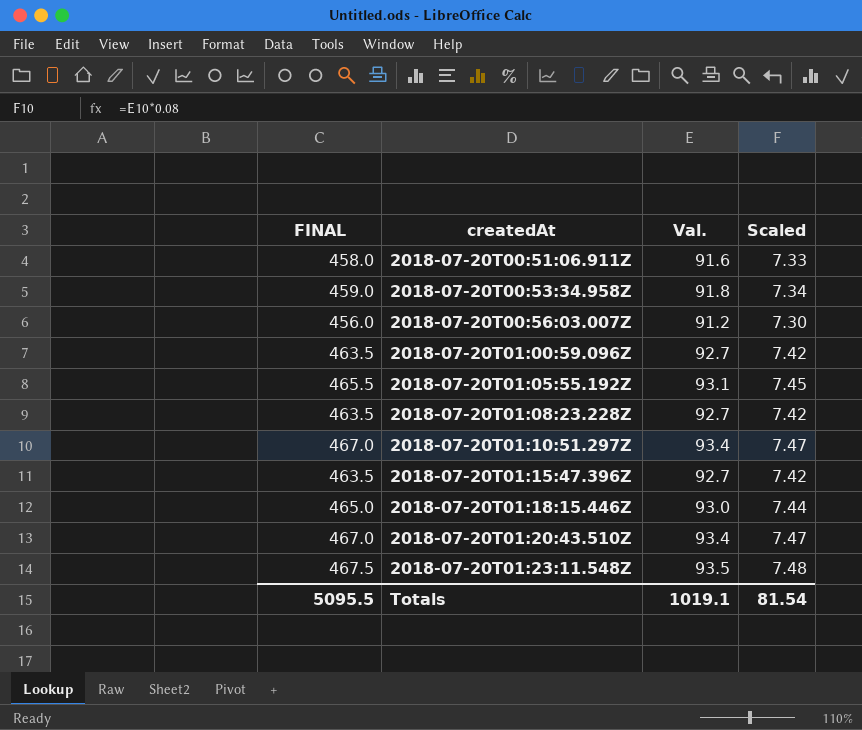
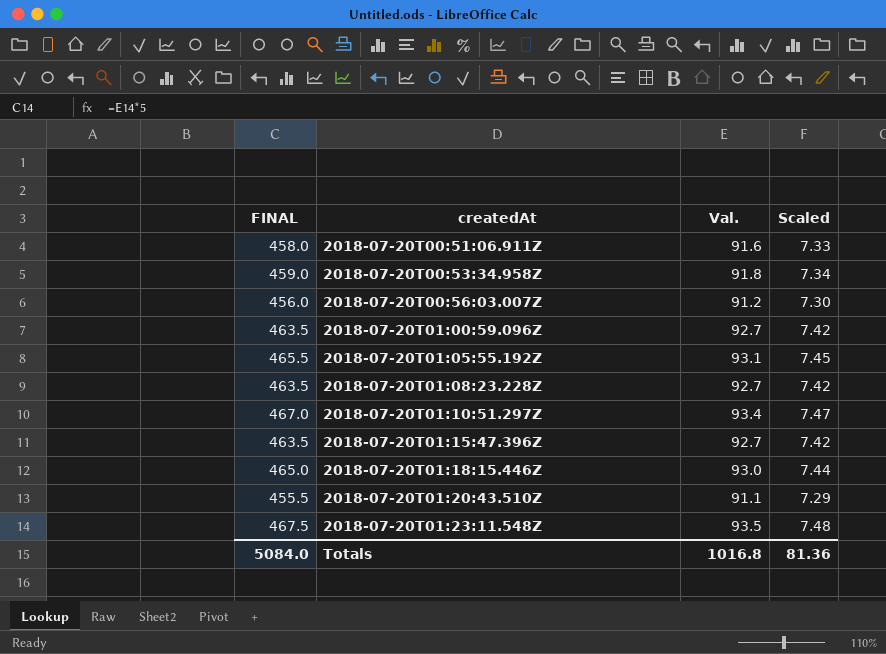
2018-07-20T01:20:43.510Z | FINAL: 467.0 -> 455.5
2018-07-20T01:20:43.510Z | Val.: 93.4 -> 91.1
2018-07-20T01:20:43.510Z | Scaled: 7.47 -> 7.29
Totals | FINAL: 5095.5 -> 5084.0
Totals | Val.: 1019.1 -> 1016.8
Totals | Scaled: 81.54 -> 81.36

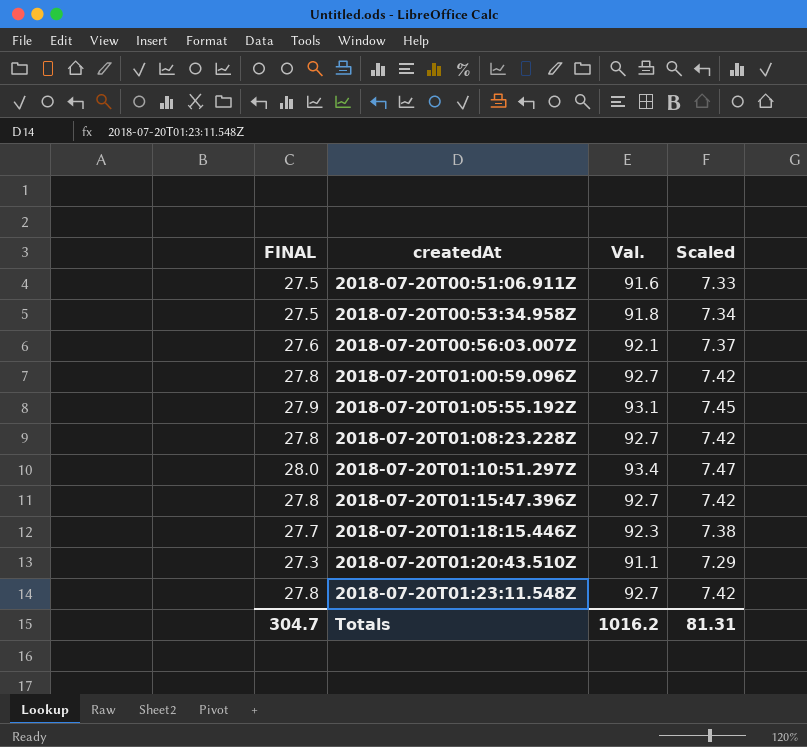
column FINAL | formula: [Val.] * 5 -> [Val.] * 0.3
2018-07-20T00:56:03.007Z | Val.: 91.2 -> 92.1
2018-07-20T00:56:03.007Z | Scaled: 7.30 -> 7.37
2018-07-20T01:18:15.446Z | Val.: 93.0 -> 92.3
2018-07-20T01:18:15.446Z | Scaled: 7.44 -> 7.38
2018-07-20T01:23:11.548Z | Val.: 93.5 -> 92.7
2018-07-20T01:23:11.548Z | Scaled: 7.48 -> 7.42
Totals | FINAL: 5084.0 -> 304.7
Totals | Val.: 1016.8 -> 1016.2
Totals | Scaled: 81.36 -> 81.31

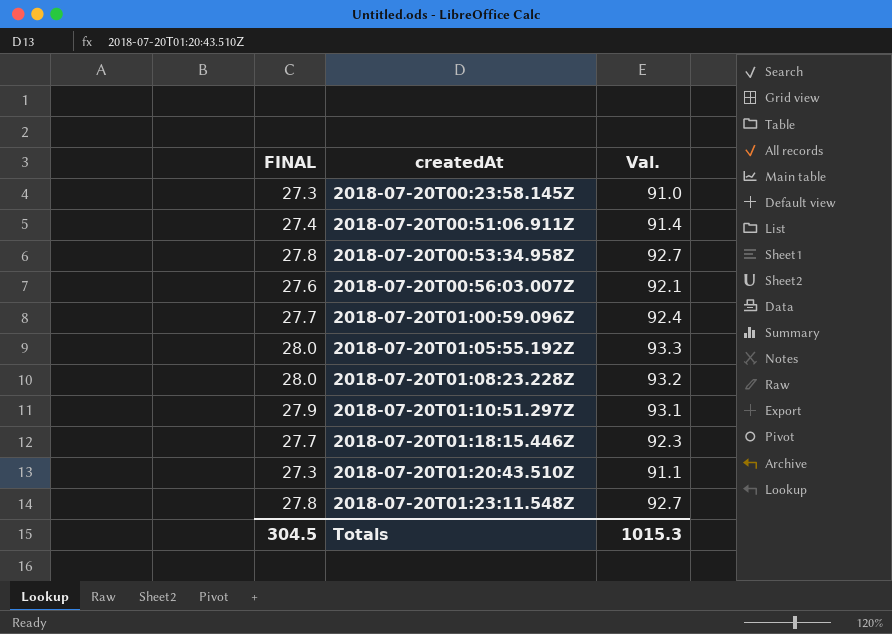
column Scaled | formula: [Val.] * 0.08 -> none
row 2018-07-20T01:15:47.396Z: 27.8 | 92.7 | 7.42 -> none
row 2018-07-20T00:23:58.145Z: none -> 27.3 | 91.0
2018-07-20T00:51:06.911Z | FINAL: 27.5 -> 27.4
2018-07-20T00:51:06.911Z | Val.: 91.6 -> 91.4
2018-07-20T00:53:34.958Z | FINAL: 27.5 -> 27.8
2018-07-20T00:53:34.958Z | Val.: 91.8 -> 92.7
2018-07-20T01:00:59.096Z | FINAL: 27.8 -> 27.7
2018-07-20T01:00:59.096Z | Val.: 92.7 -> 92.4
2018-07-20T01:05:55.192Z | FINAL: 27.9 -> 28.0
2018-07-20T01:05:55.192Z | Val.: 93.1 -> 93.3
2018-07-20T01:08:23.228Z | FINAL: 27.8 -> 28.0
2018-07-20T01:08:23.228Z | Val.: 92.7 -> 93.2
2018-07-20T01:10:51.297Z | FINAL: 28.0 -> 27.9
2018-07-20T01:10:51.297Z | Val.: 93.4 -> 93.1
Totals | FINAL: 304.7 -> 304.5
Totals | Val.: 1016.2 -> 1015.3

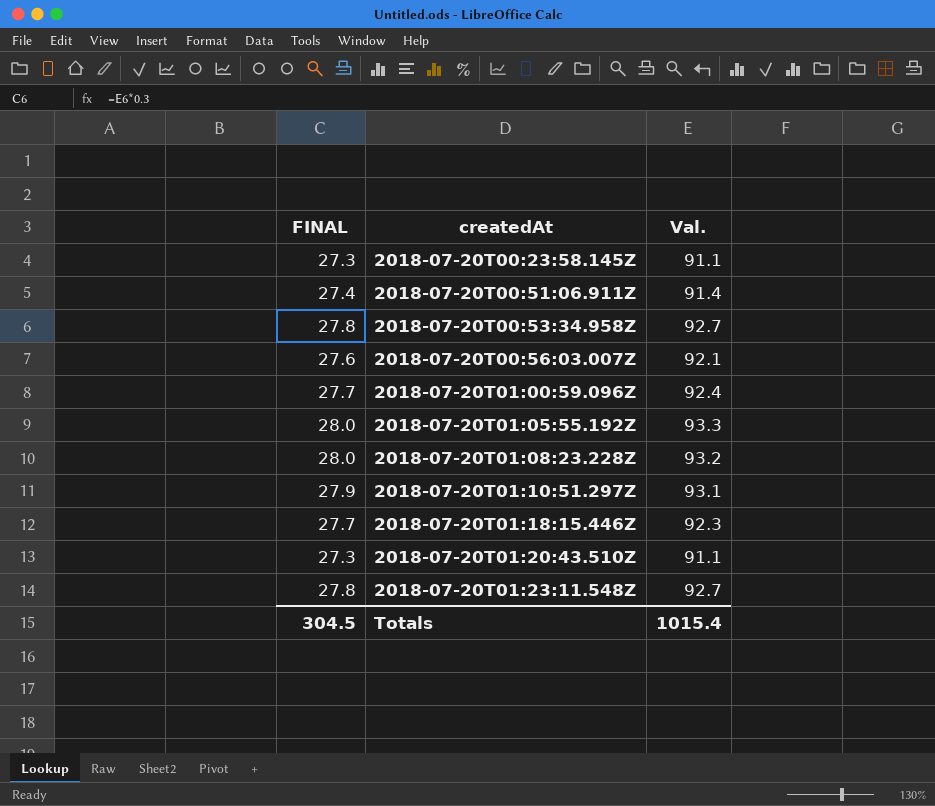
2018-07-20T00:23:58.145Z | Val.: 91.0 -> 91.1
Totals | Val.: 1015.3 -> 1015.4

